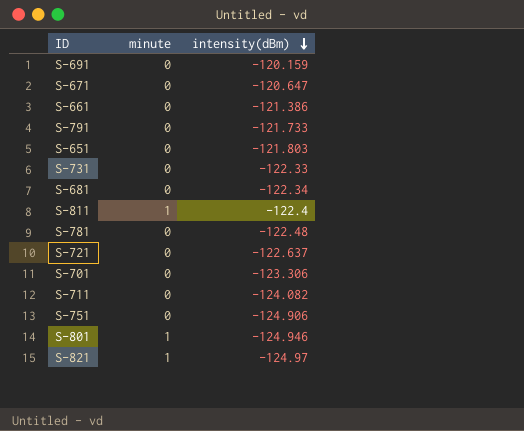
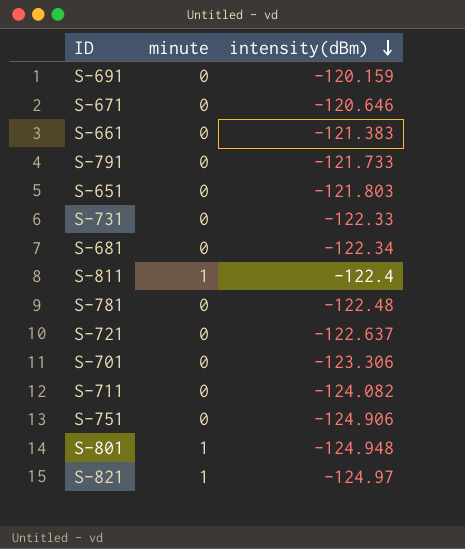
S-671 | intensity(dBm): -120.647 -> -120.646
S-661 | intensity(dBm): -121.386 -> -121.383
S-801 | intensity(dBm): -124.946 -> -124.948

